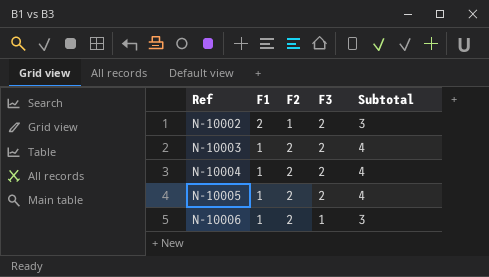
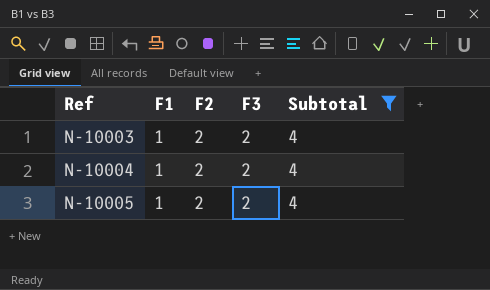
filter: none -> Subtotal = 4

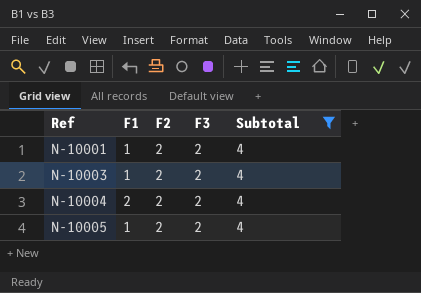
row N-10001: none -> 1 | 2 | 2 | 4
N-10004 | F1: 1 -> 2

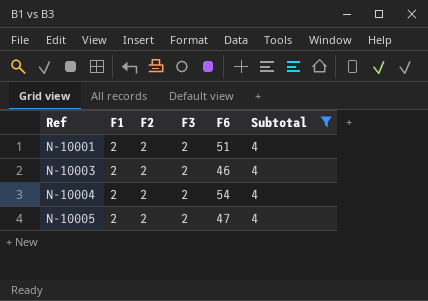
column F6 | position: none -> 5
N-10001 | F1: 1 -> 2
N-10003 | F1: 1 -> 2
N-10005 | F1: 1 -> 2

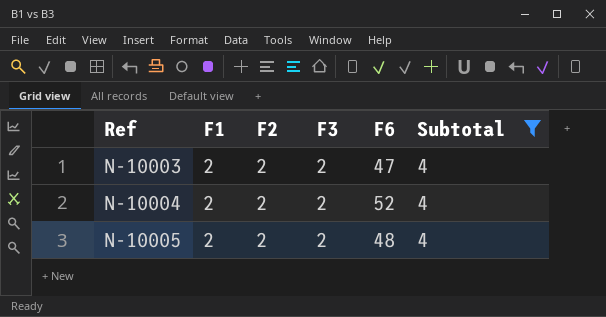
row N-10001: 2 | 2 | 2 | 51 | 4 -> none
N-10003 | F6: 46 -> 47
N-10004 | F6: 54 -> 52
N-10005 | F6: 47 -> 48

